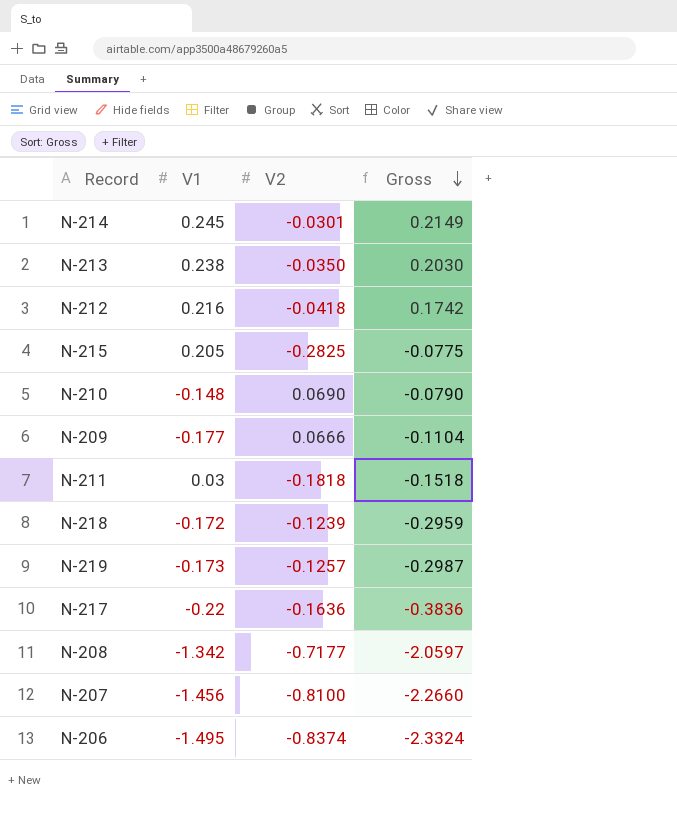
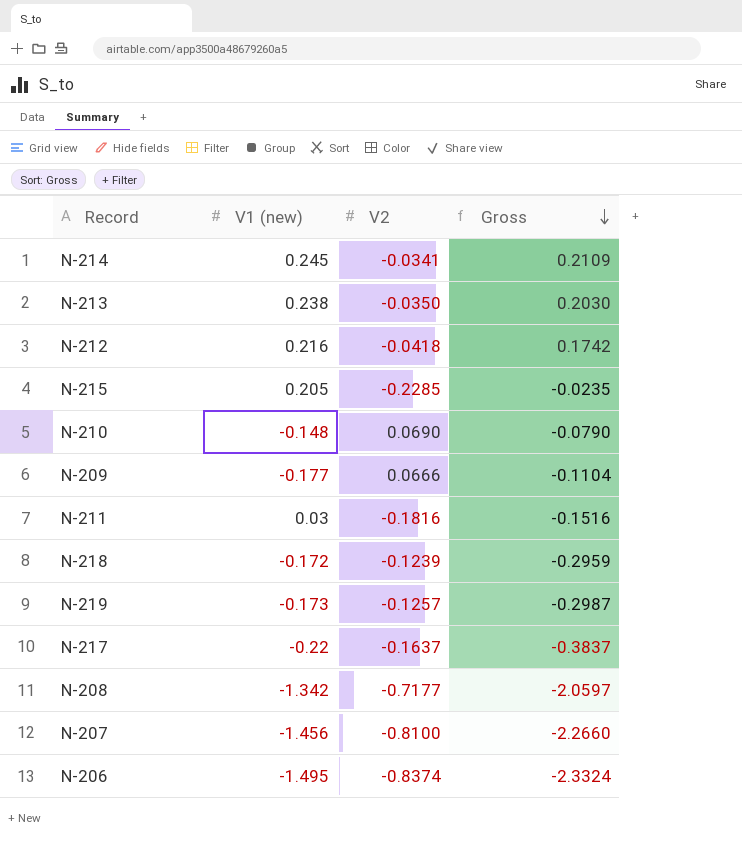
column name: V1 -> V1 (new)
N-214 | V2: -0.0301 -> -0.0341
N-214 | Gross: 0.2149 -> 0.2109
N-215 | V2: -0.2825 -> -0.2285
N-215 | Gross: -0.0775 -> -0.0235
N-211 | V2: -0.1818 -> -0.1816
N-211 | Gross: -0.1518 -> -0.1516
N-217 | V2: -0.1636 -> -0.1637
N-217 | Gross: -0.3836 -> -0.3837

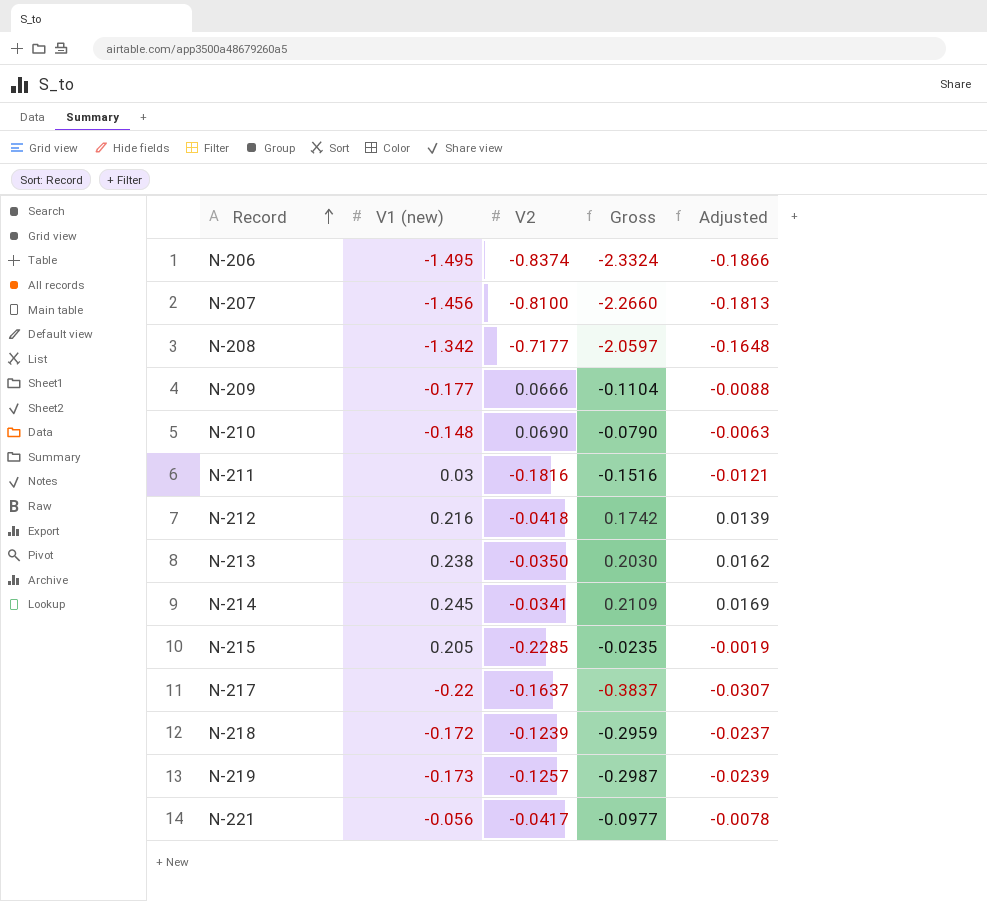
row order: Gross descending -> Record ascending
column Adjusted | formula: none -> [Gross] * 0.08
row N-221: none -> -0.056 | -0.0417 | -0.0977 | -0.0078

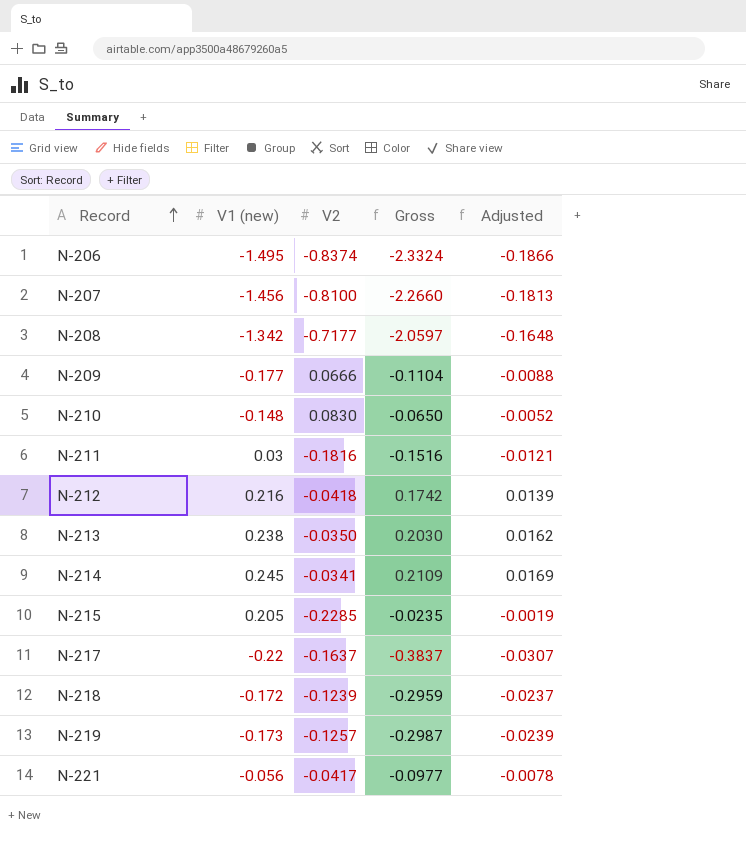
N-210 | V2: 0.0690 -> 0.0830
N-210 | Gross: -0.0790 -> -0.0650
N-210 | Adjusted: -0.0063 -> -0.0052

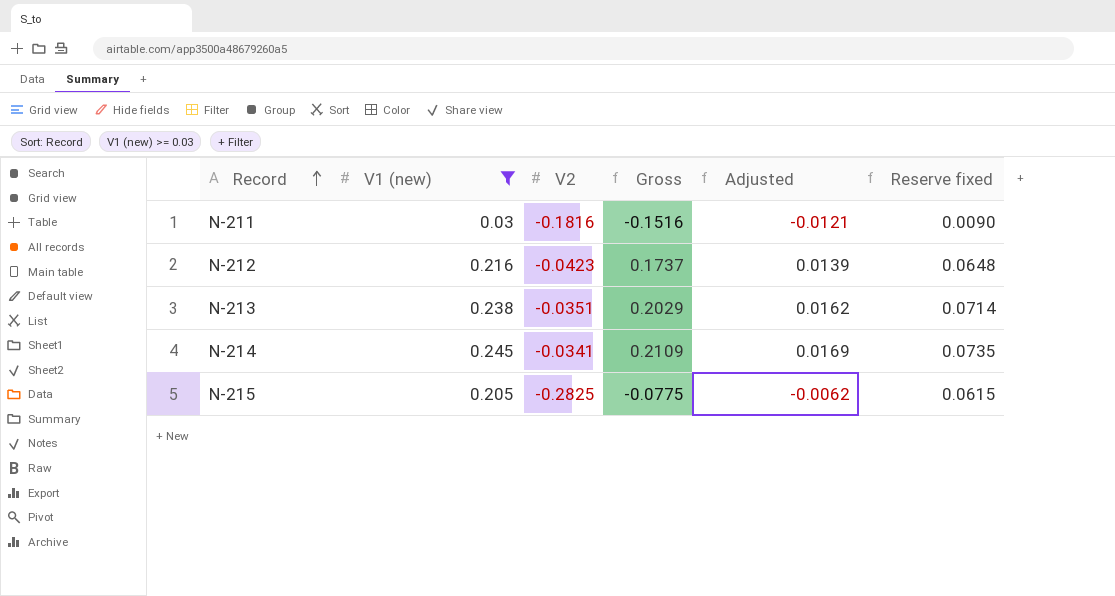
filter: none -> V1 (new) >= 0.03
column Reserve fixed | formula: none -> [V1 (new)] * 0.3
N-212 | V2: -0.0418 -> -0.0423
N-212 | Gross: 0.1742 -> 0.1737
N-213 | V2: -0.0350 -> -0.0351
N-213 | Gross: 0.2030 -> 0.2029
N-215 | V2: -0.2285 -> -0.2825
N-215 | Gross: -0.0235 -> -0.0775
N-215 | Adjusted: -0.0019 -> -0.0062

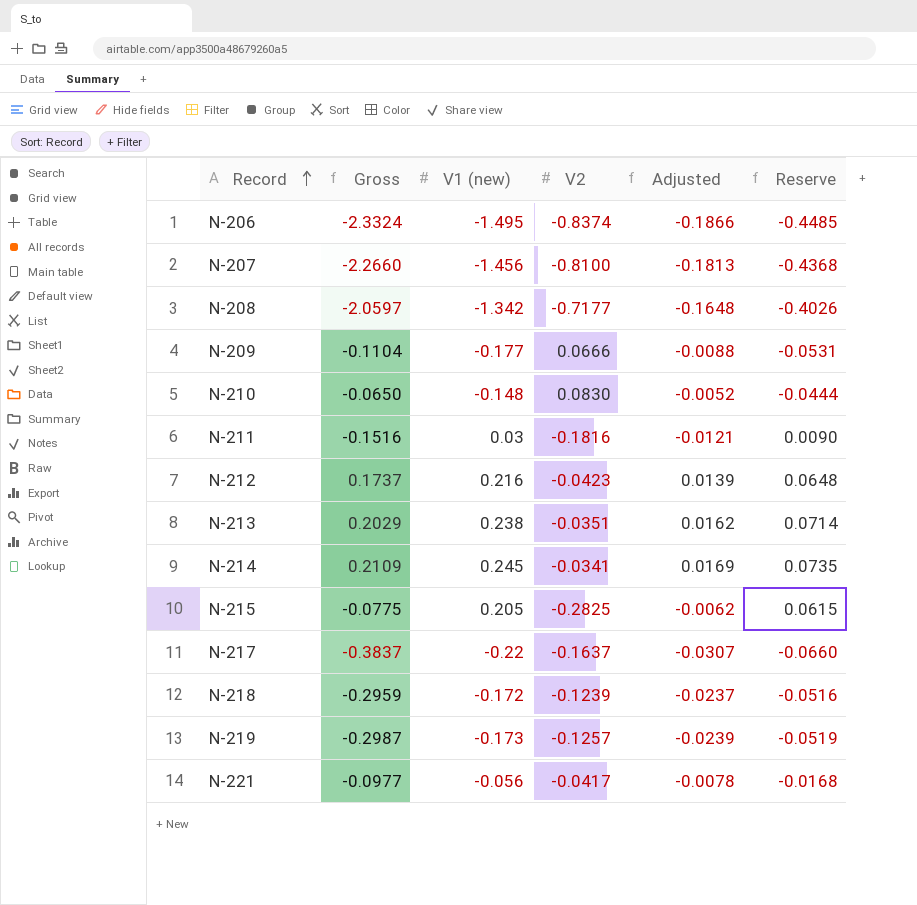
filter: V1 (new) >= 0.03 -> none
column Gross | position: 4 -> 2
column name: Reserve fixed -> Reserve

